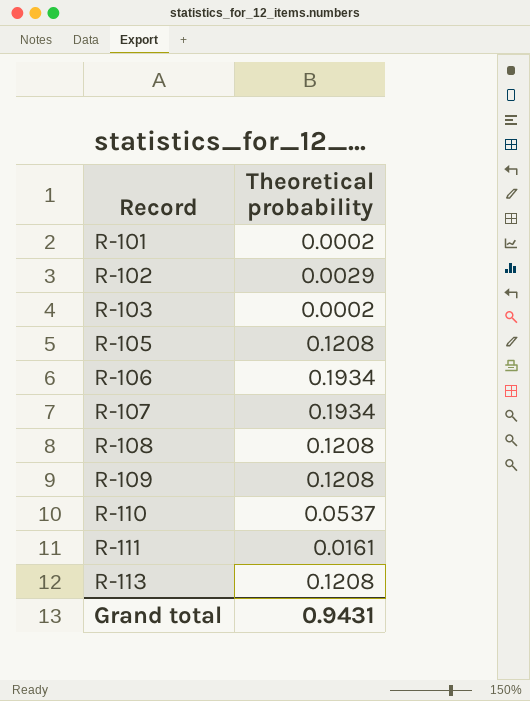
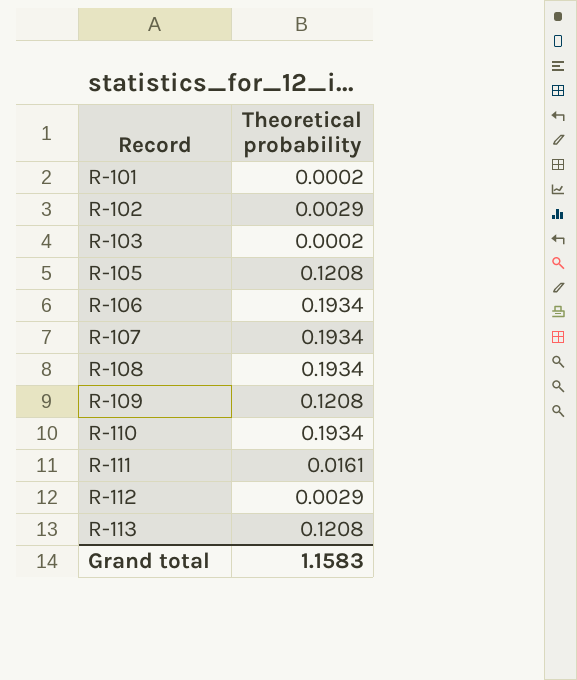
R-108 | Theoretical probability: 0.1208 -> 0.1934
R-110 | Theoretical probability: 0.0537 -> 0.1934
row R-112: none -> 0.0029
Grand total | Theoretical probability: 0.9431 -> 1.1583

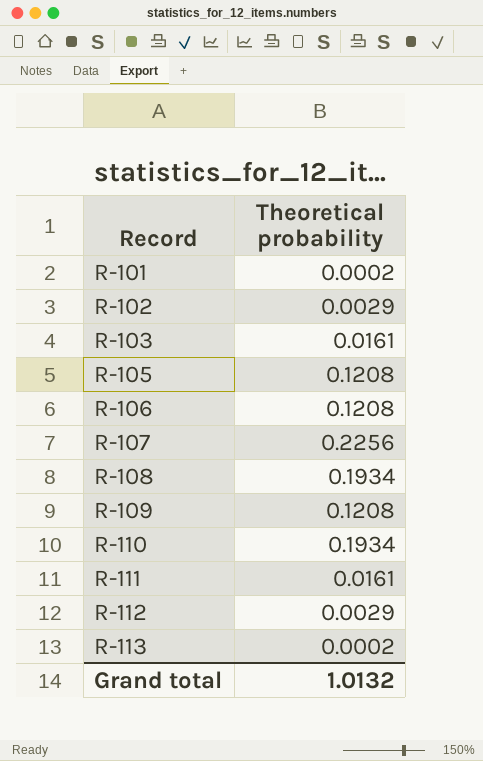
R-103 | Theoretical probability: 0.0002 -> 0.0161
R-106 | Theoretical probability: 0.1934 -> 0.1208
R-107 | Theoretical probability: 0.1934 -> 0.2256
R-113 | Theoretical probability: 0.1208 -> 0.0002
Grand total | Theoretical probability: 1.1583 -> 1.0132

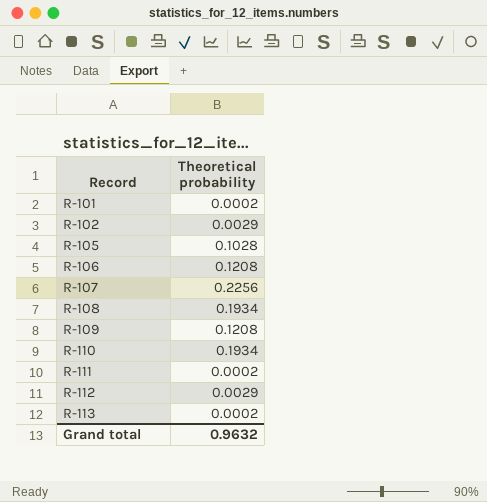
row R-103: 0.0161 -> none
R-105 | Theoretical probability: 0.1208 -> 0.1028
R-111 | Theoretical probability: 0.0161 -> 0.0002
Grand total | Theoretical probability: 1.0132 -> 0.9632

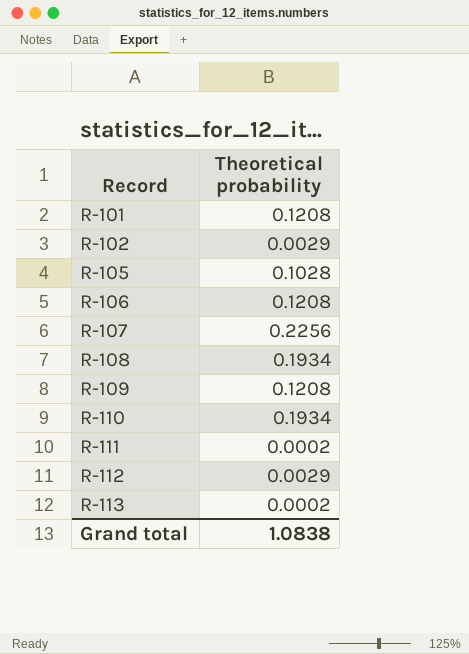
R-101 | Theoretical probability: 0.0002 -> 0.1208
Grand total | Theoretical probability: 0.9632 -> 1.0838

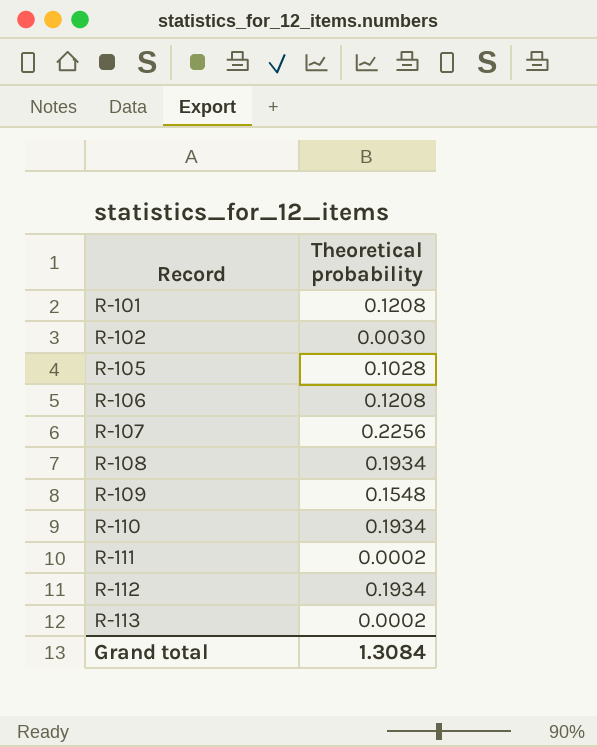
R-102 | Theoretical probability: 0.0029 -> 0.0030
R-109 | Theoretical probability: 0.1208 -> 0.1548
R-112 | Theoretical probability: 0.0029 -> 0.1934
Grand total | Theoretical probability: 1.0838 -> 1.3084

